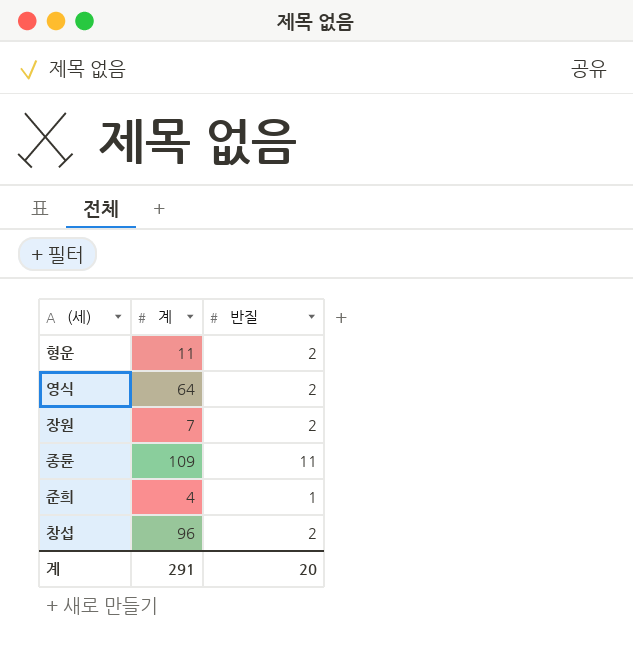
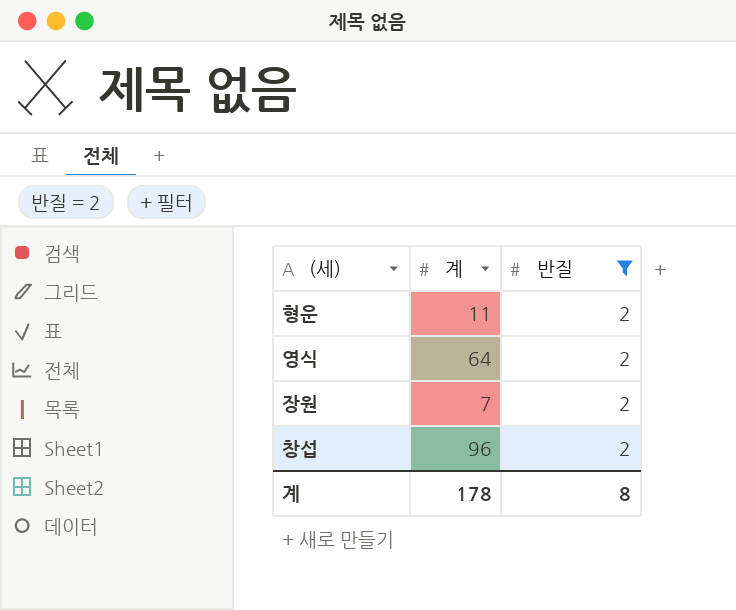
filter: none -> 반질 = 2
계 | 계: 291 -> 178
계 | 반질: 20 -> 8

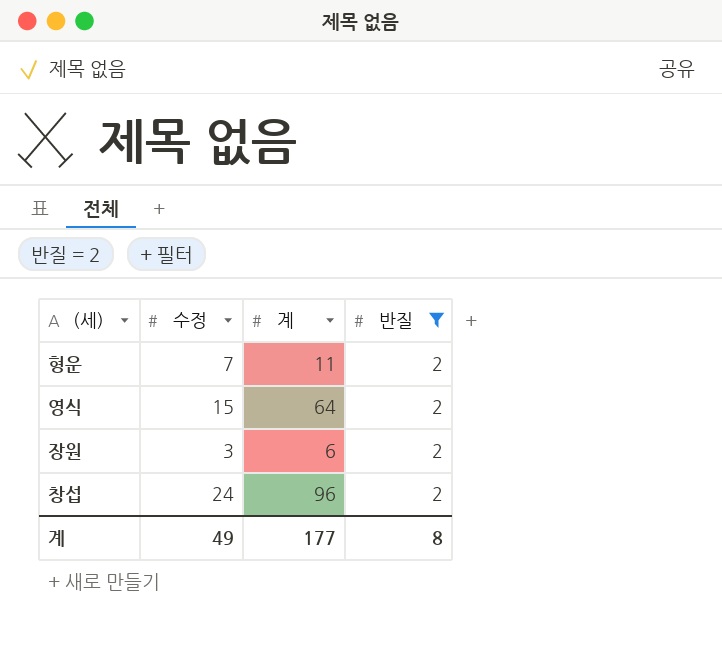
column 수정 | position: none -> 2
장원 | 계: 7 -> 6
계 | 계: 178 -> 177

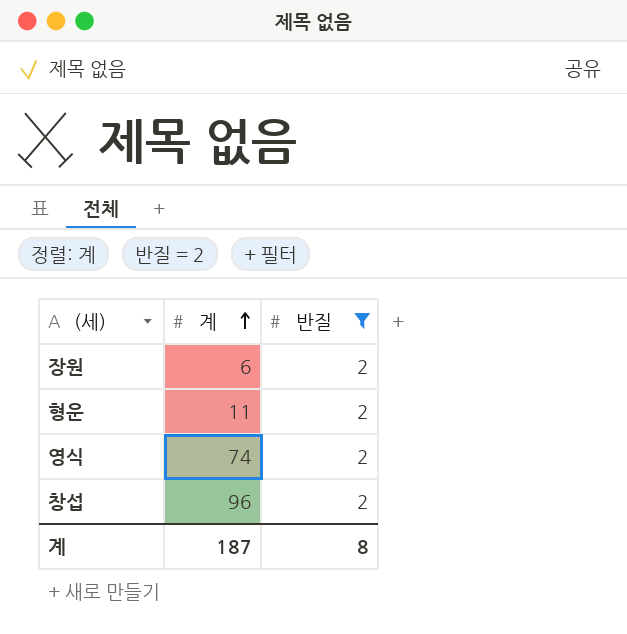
row order: none -> 계 ascending
column 수정 | position: 2 -> none
영식 | 계: 64 -> 74
계 | 계: 177 -> 187

